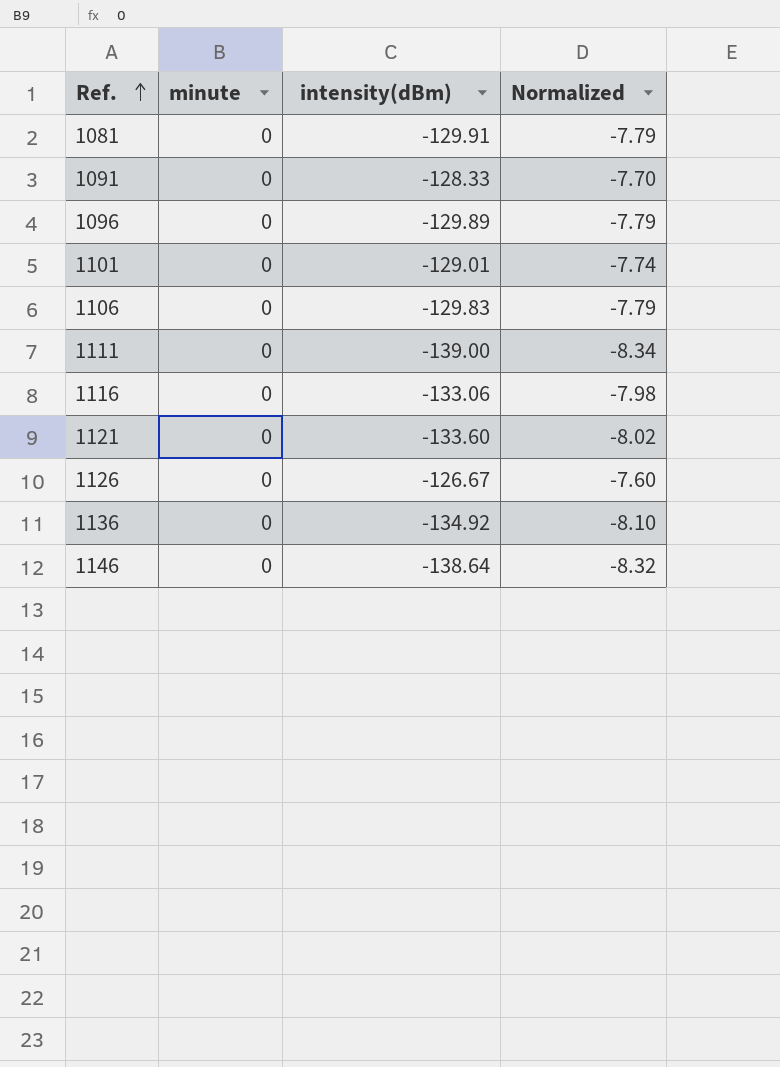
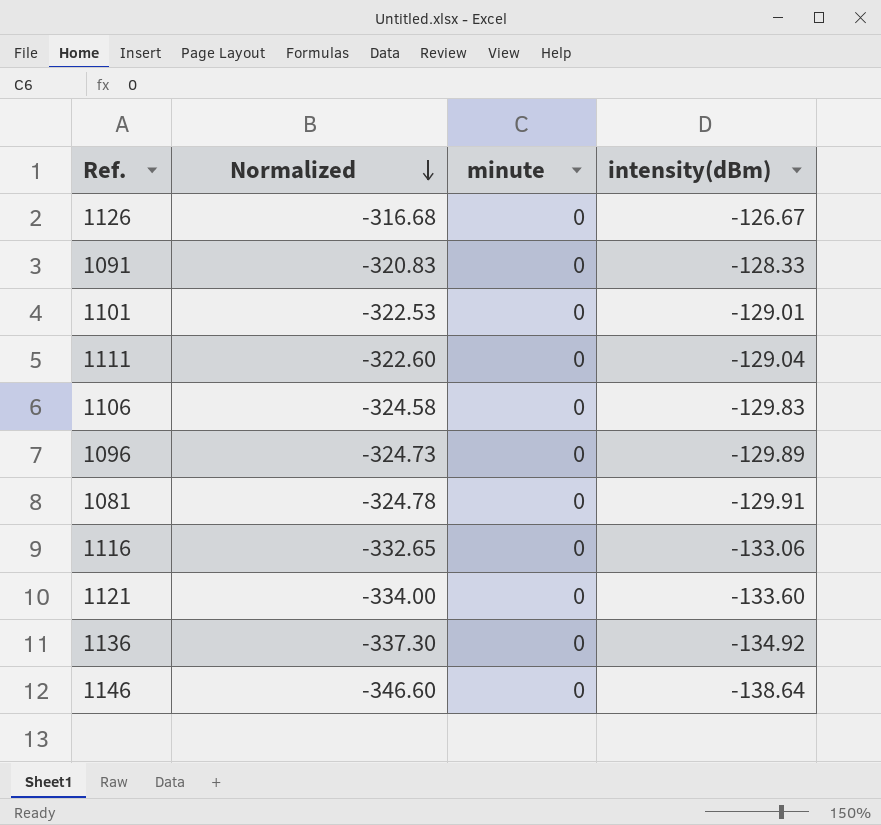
row order: Ref. ascending -> Normalized descending
column Normalized | formula: [intensity(dBm)] * 0.06 -> [intensity(dBm)] * 2.5
column Normalized | position: 4 -> 2
1111 | intensity(dBm): -139.00 -> -129.04

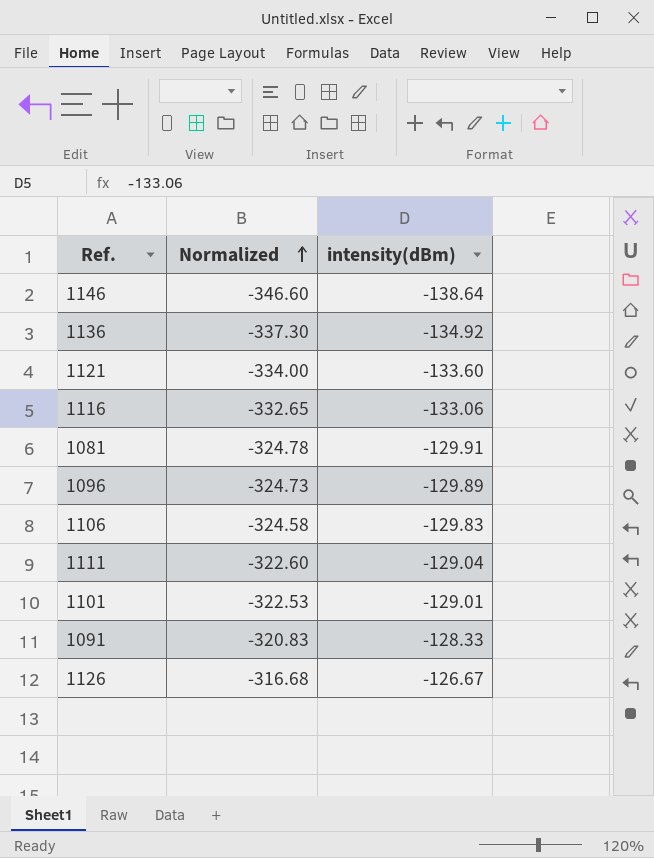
row order: Normalized descending -> Normalized ascending
column minute | position: 3 -> none

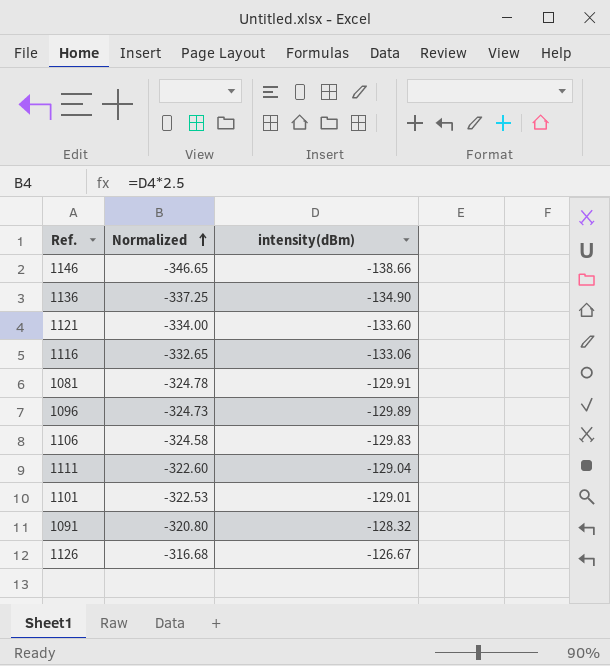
1146 | Normalized: -346.60 -> -346.65
1146 | intensity(dBm): -138.64 -> -138.66
1136 | Normalized: -337.30 -> -337.25
1136 | intensity(dBm): -134.92 -> -134.90
1091 | Normalized: -320.83 -> -320.80
1091 | intensity(dBm): -128.33 -> -128.32

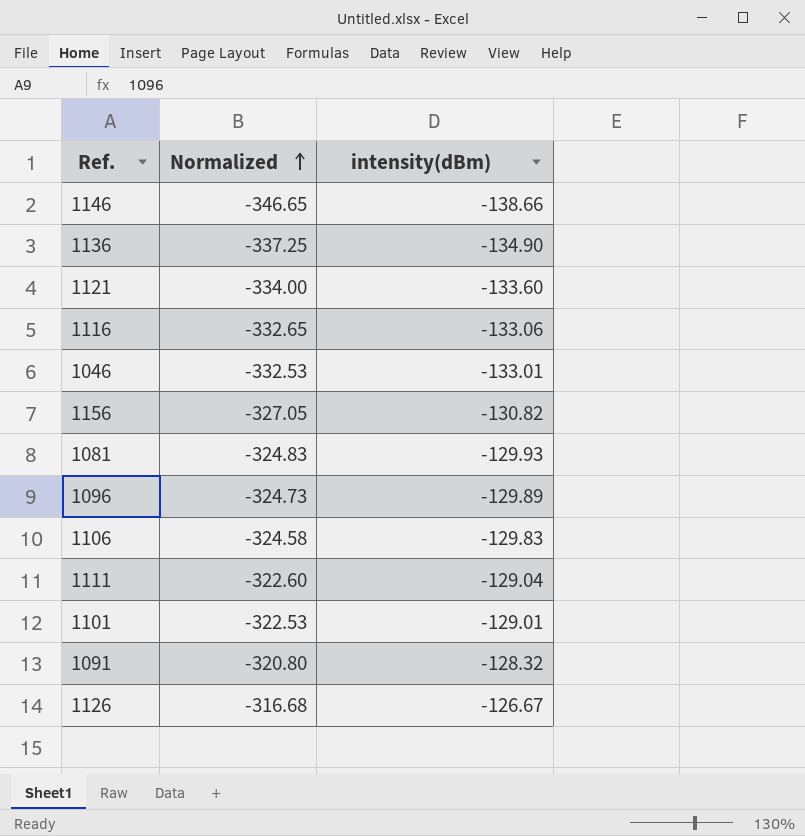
row 1046: none -> -332.53 | -133.01
row 1156: none -> -327.05 | -130.82
1081 | Normalized: -324.78 -> -324.83
1081 | intensity(dBm): -129.91 -> -129.93

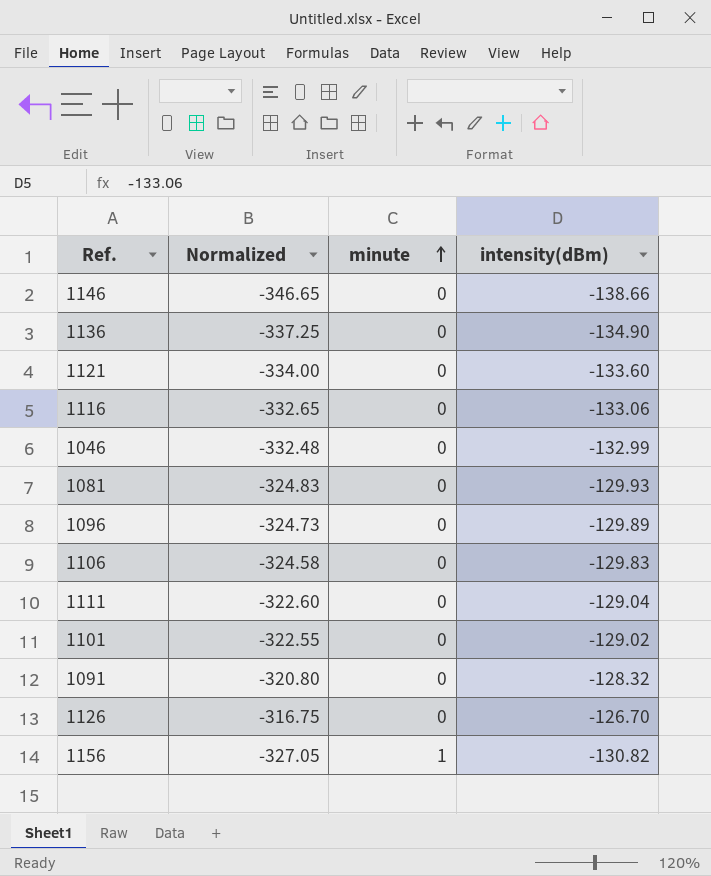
row order: Normalized ascending -> minute ascending
column minute | position: none -> 3
1046 | Normalized: -332.53 -> -332.48
1046 | intensity(dBm): -133.01 -> -132.99
1101 | Normalized: -322.53 -> -322.55
1101 | intensity(dBm): -129.01 -> -129.02
1126 | Normalized: -316.68 -> -316.75
1126 | intensity(dBm): -126.67 -> -126.70

